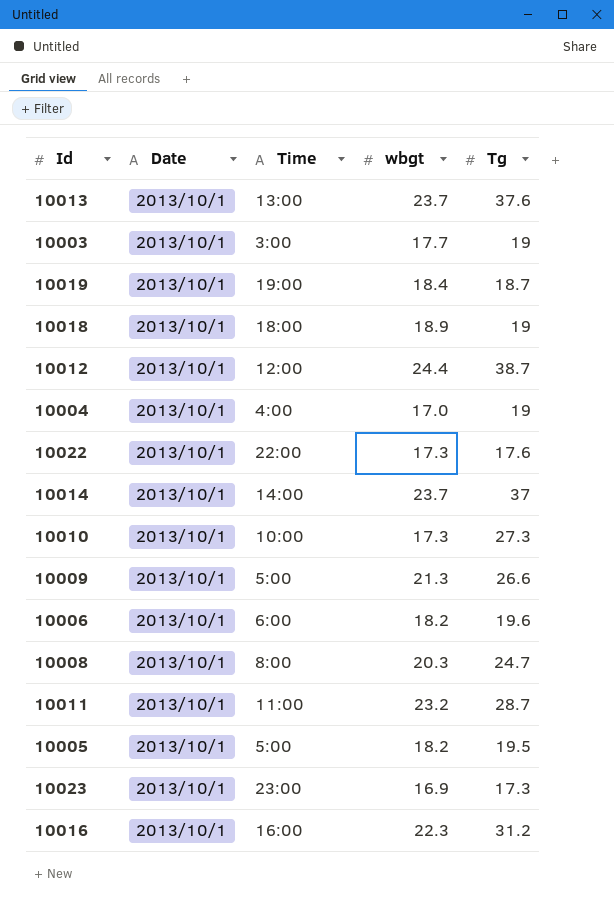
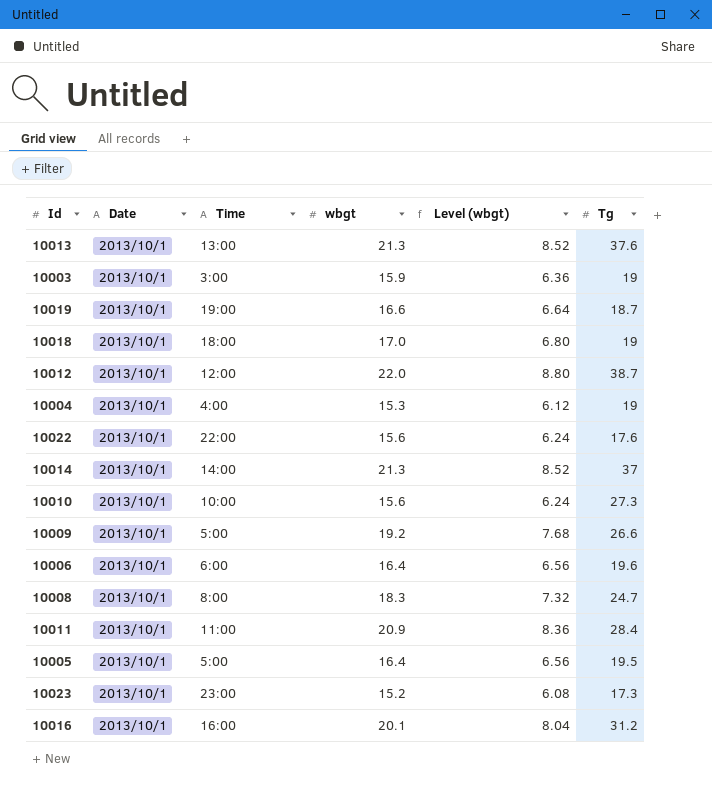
column Level (wbgt) | formula: none -> [wbgt] * 0.4
10013 | wbgt: 23.7 -> 21.3
10003 | wbgt: 17.7 -> 15.9
10019 | wbgt: 18.4 -> 16.6
10018 | wbgt: 18.9 -> 17.0
10012 | wbgt: 24.4 -> 22.0
10004 | wbgt: 17.0 -> 15.3
10022 | wbgt: 17.3 -> 15.6
10014 | wbgt: 23.7 -> 21.3
10010 | wbgt: 17.3 -> 15.6
10009 | wbgt: 21.3 -> 19.2
10006 | wbgt: 18.2 -> 16.4
10008 | wbgt: 20.3 -> 18.3
10011 | wbgt: 23.2 -> 20.9
10011 | Tg: 28.7 -> 28.4
10005 | wbgt: 18.2 -> 16.4
10023 | wbgt: 16.9 -> 15.2
10016 | wbgt: 22.3 -> 20.1

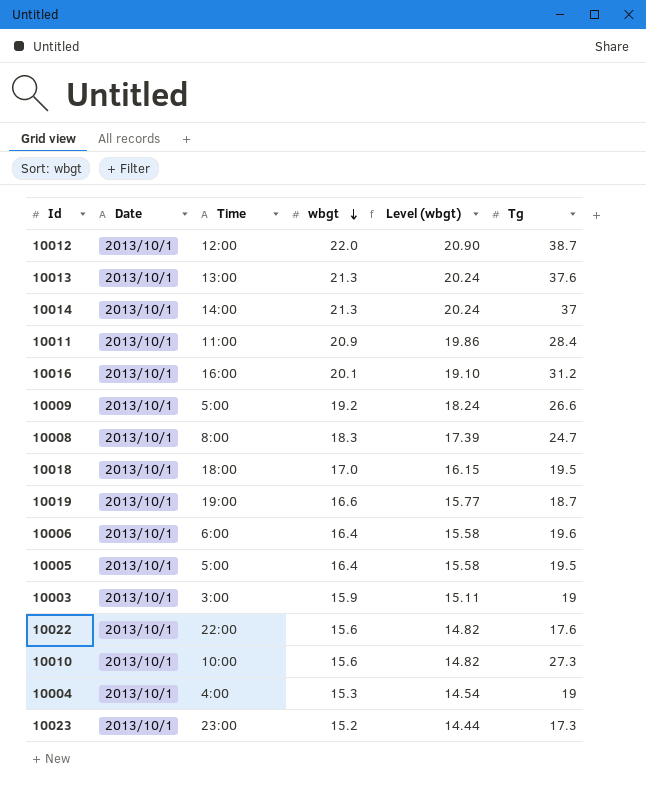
row order: none -> wbgt descending
column Level (wbgt) | formula: [wbgt] * 0.4 -> [wbgt] * 0.95
10018 | Tg: 19 -> 19.5

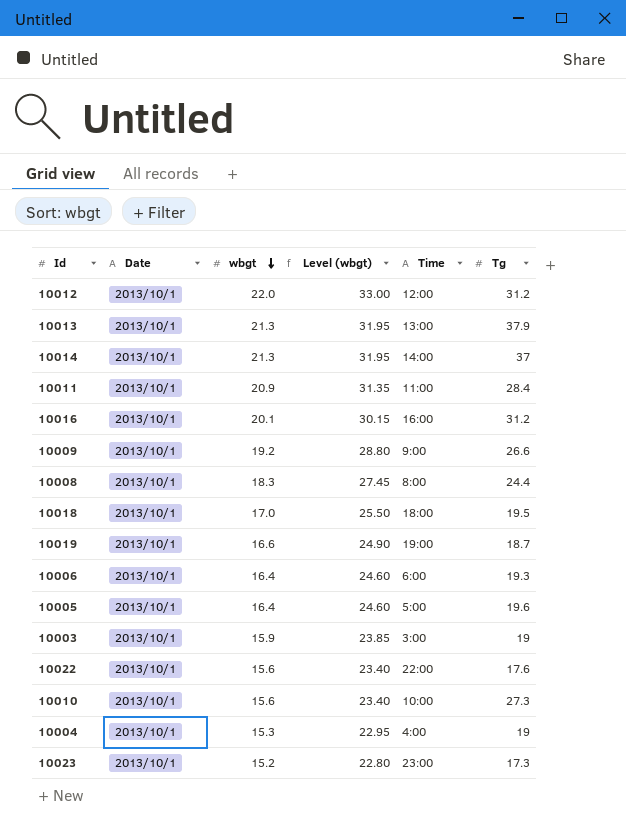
column Level (wbgt) | formula: [wbgt] * 0.95 -> [wbgt] * 1.5
column Time | position: 3 -> 5
10012 | Tg: 38.7 -> 31.2
10013 | Tg: 37.6 -> 37.9
10009 | Time: 5:00 -> 9:00
10008 | Tg: 24.7 -> 24.4
10006 | Tg: 19.6 -> 19.3
10005 | Tg: 19.5 -> 19.6

